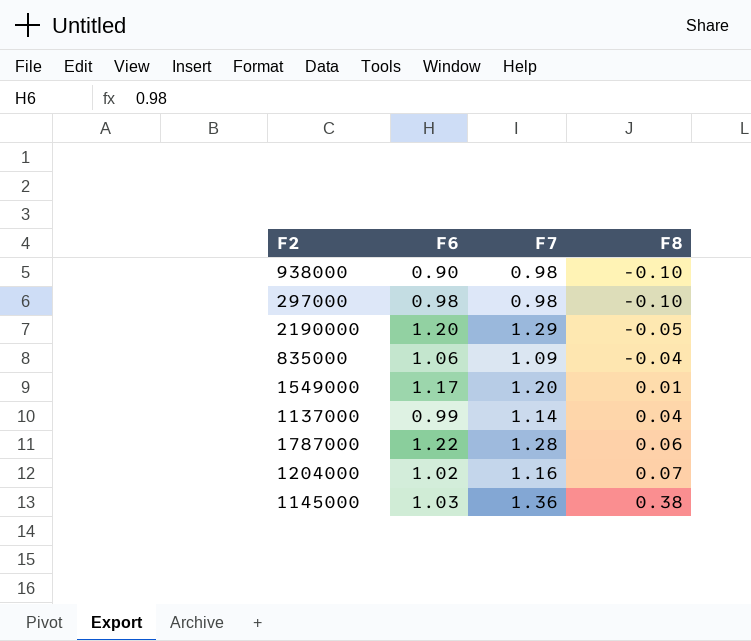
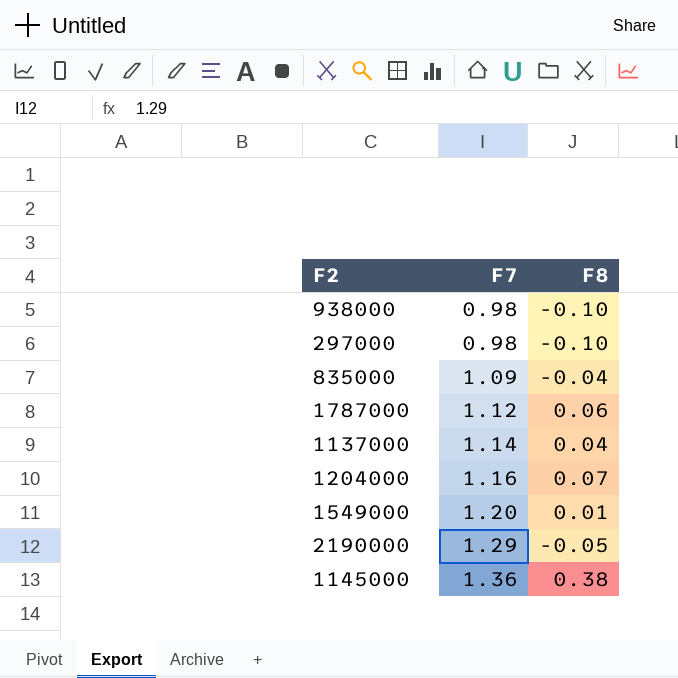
row order: F8 ascending -> F7 ascending
column F6 | position: 2 -> none
1787000 | F7: 1.28 -> 1.12

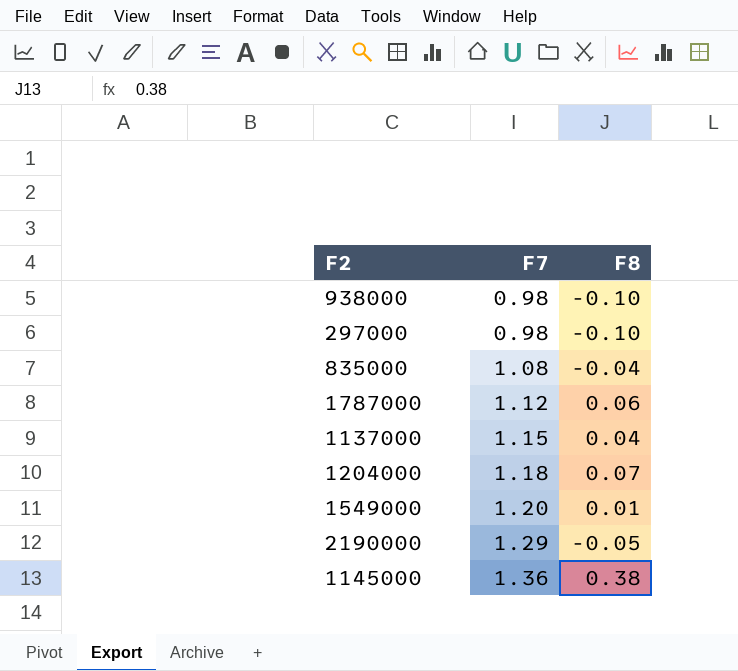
835000 | F7: 1.09 -> 1.08
1137000 | F7: 1.14 -> 1.15
1204000 | F7: 1.16 -> 1.18

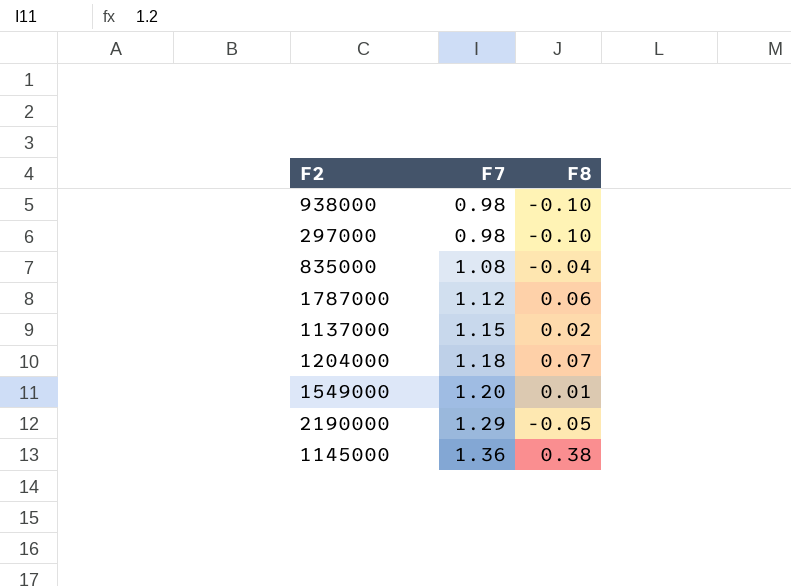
1137000 | F8: 0.04 -> 0.02

